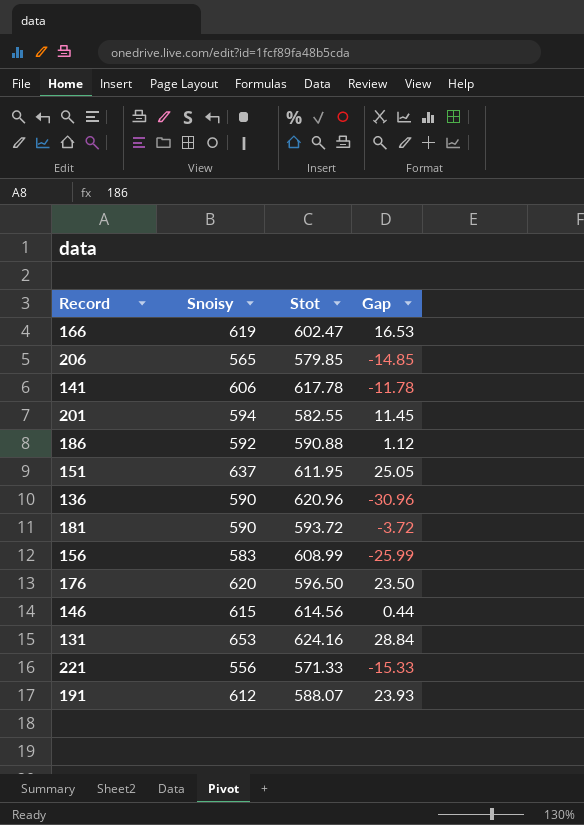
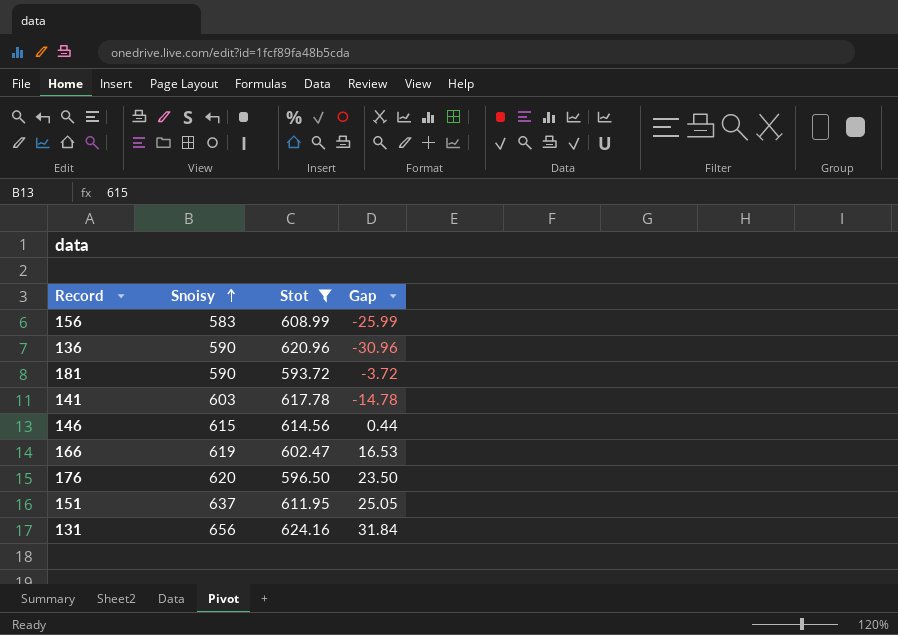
filter: none -> Stot >= 593.72
row order: none -> Snoisy ascending
141 | Snoisy: 606 -> 603
141 | Gap: -11.78 -> -14.78
131 | Snoisy: 653 -> 656
131 | Gap: 28.84 -> 31.84

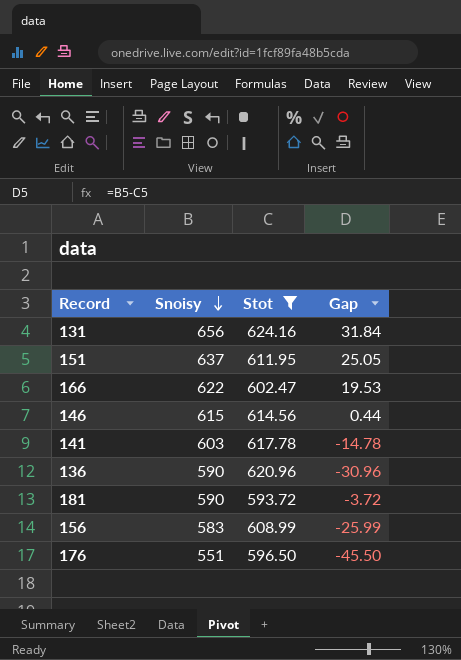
row order: Snoisy ascending -> Snoisy descending
166 | Snoisy: 619 -> 622
166 | Gap: 16.53 -> 19.53
176 | Snoisy: 620 -> 551
176 | Gap: 23.50 -> -45.50

